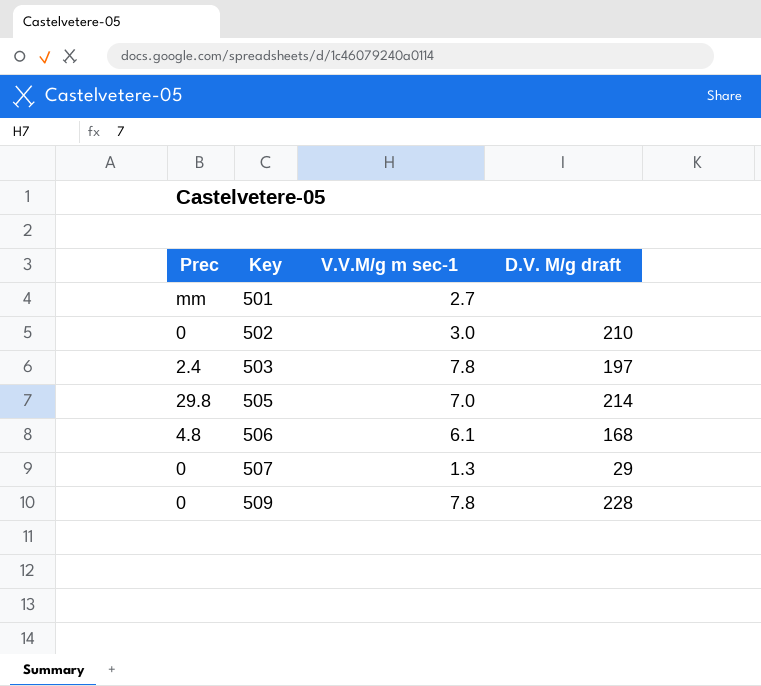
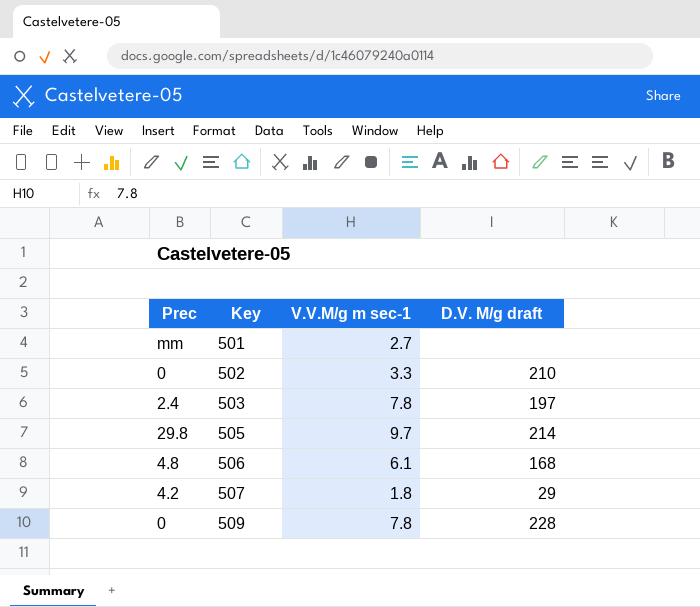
502 | V.V.M/g m sec-1: 3.0 -> 3.3
505 | V.V.M/g m sec-1: 7.0 -> 9.7
507 | Prec: 0 -> 4.2
507 | V.V.M/g m sec-1: 1.3 -> 1.8

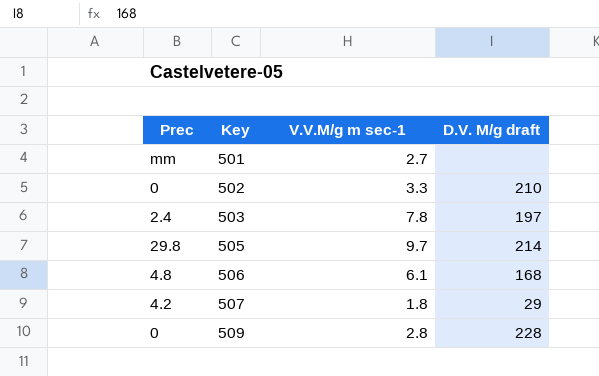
509 | V.V.M/g m sec-1: 7.8 -> 2.8

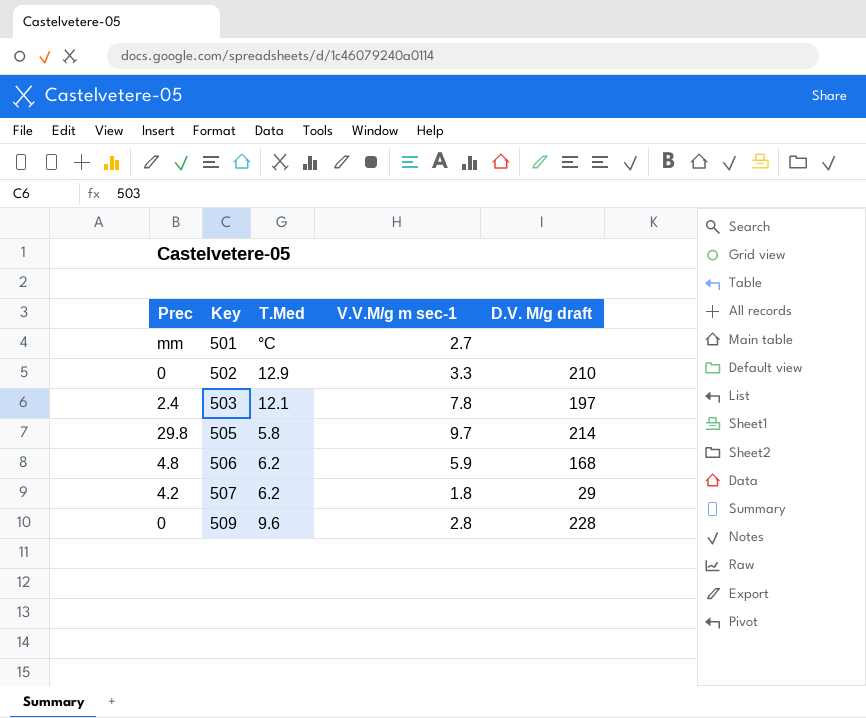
column T.Med | position: none -> 3
506 | V.V.M/g m sec-1: 6.1 -> 5.9

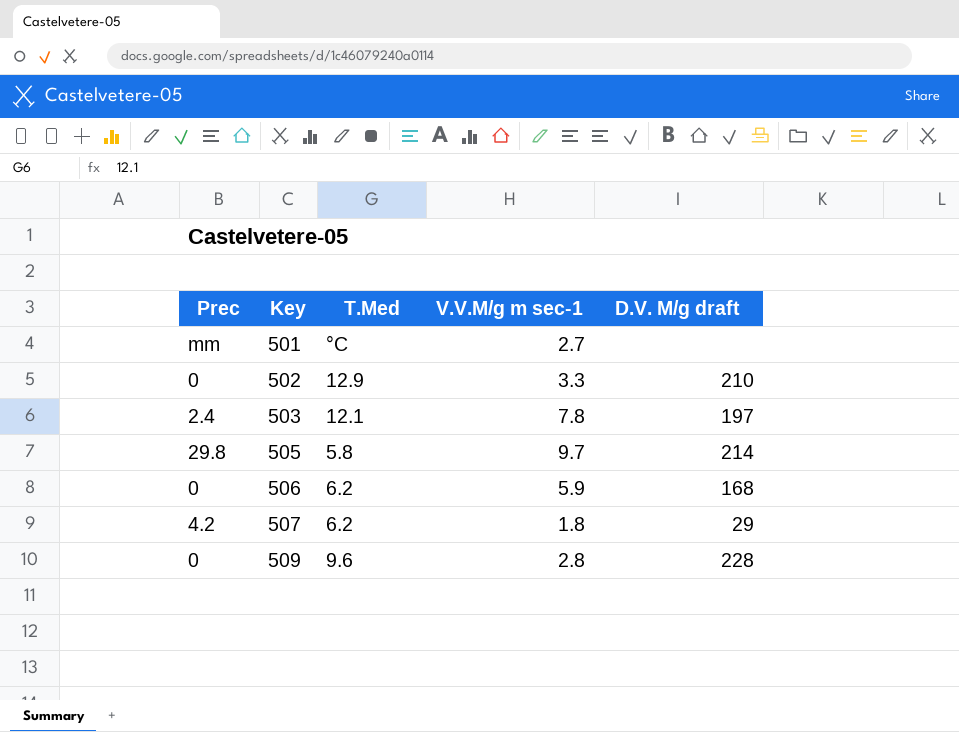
506 | Prec: 4.8 -> 0

